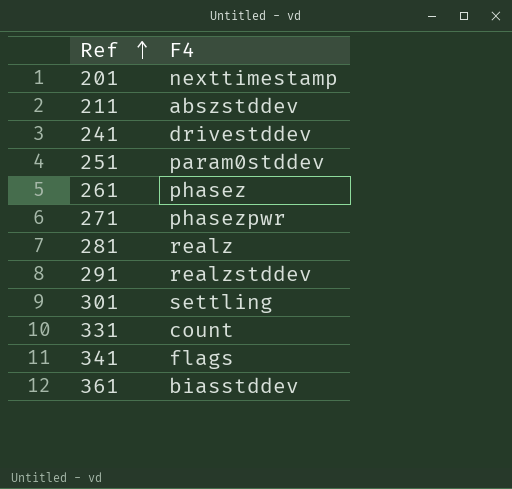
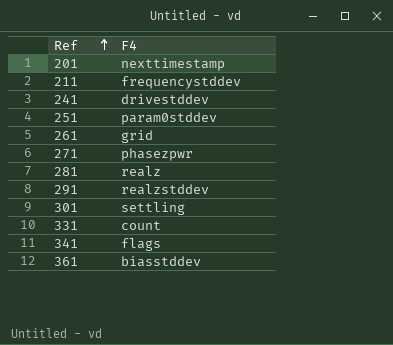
211 | F4: abszstddev -> frequencystddev
261 | F4: phasez -> grid

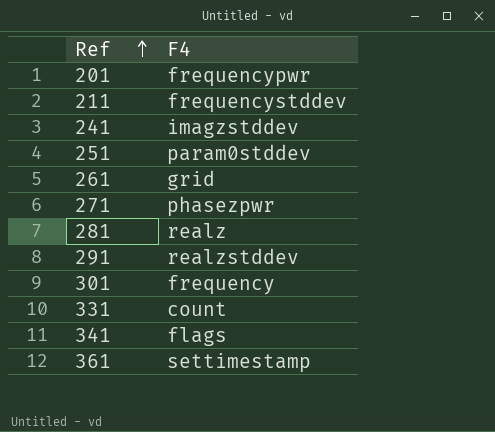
201 | F4: nexttimestamp -> frequencypwr
241 | F4: drivestddev -> imagzstddev
301 | F4: settling -> frequency
361 | F4: biasstddev -> settimestamp

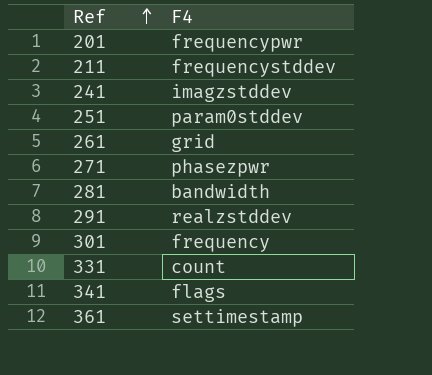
281 | F4: realz -> bandwidth

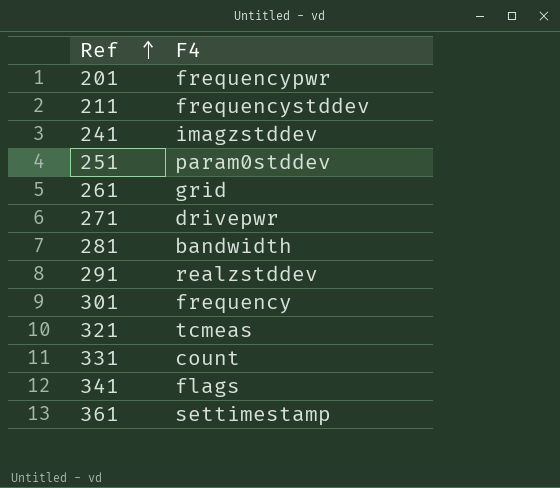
271 | F4: phasezpwr -> drivepwr
row 321: none -> tcmeas

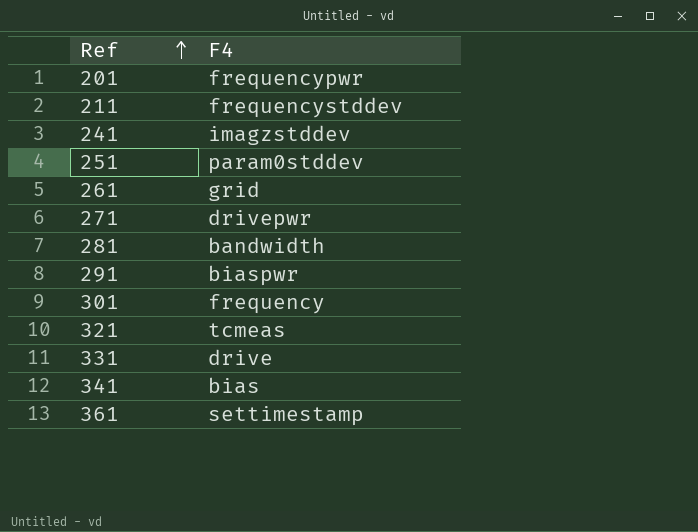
291 | F4: realzstddev -> biaspwr
331 | F4: count -> drive
341 | F4: flags -> bias

